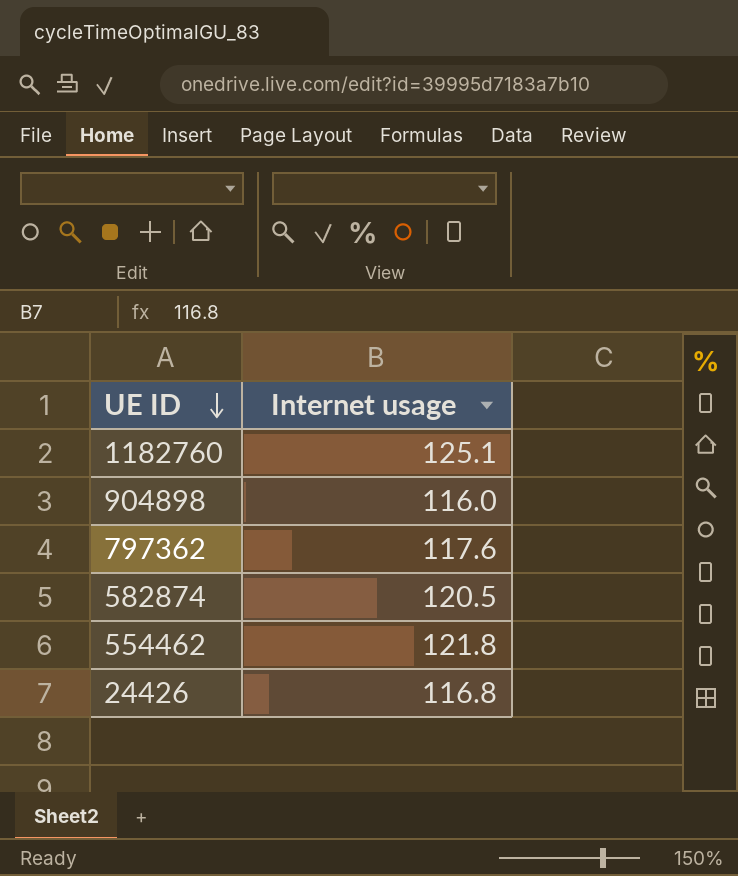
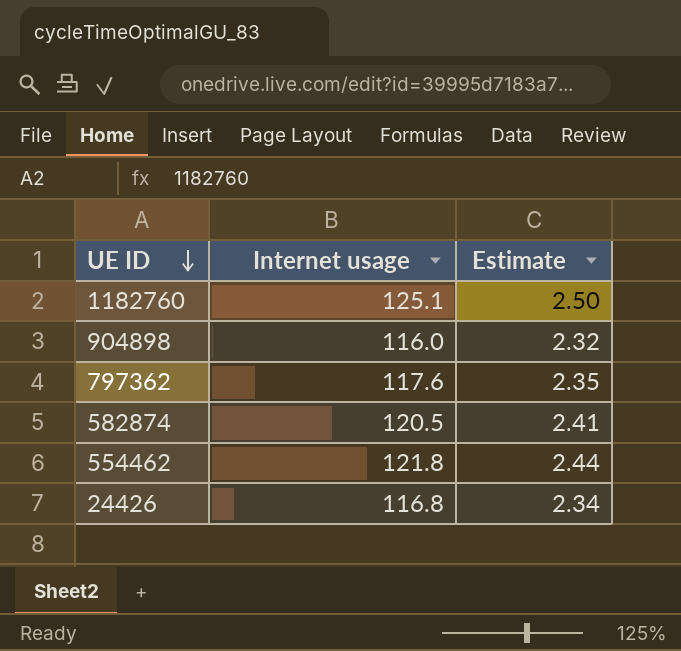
column Estimate | formula: none -> [Internet usage] * 0.02

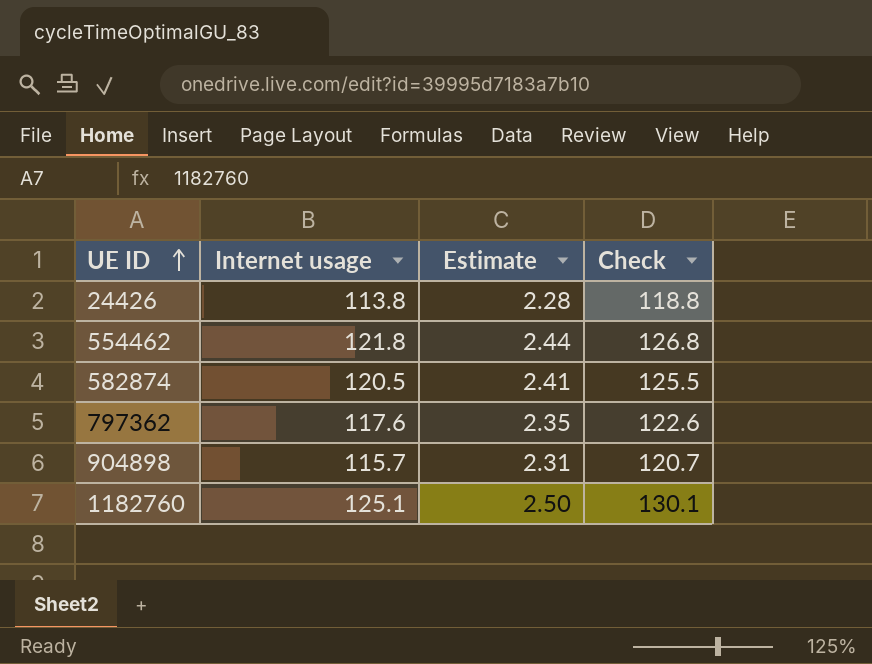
row order: UE ID descending -> UE ID ascending
column Check | formula: none -> [Internet usage] + 5
24426 | Internet usage: 116.8 -> 113.8
24426 | Estimate: 2.34 -> 2.28
904898 | Internet usage: 116.0 -> 115.7
904898 | Estimate: 2.32 -> 2.31

